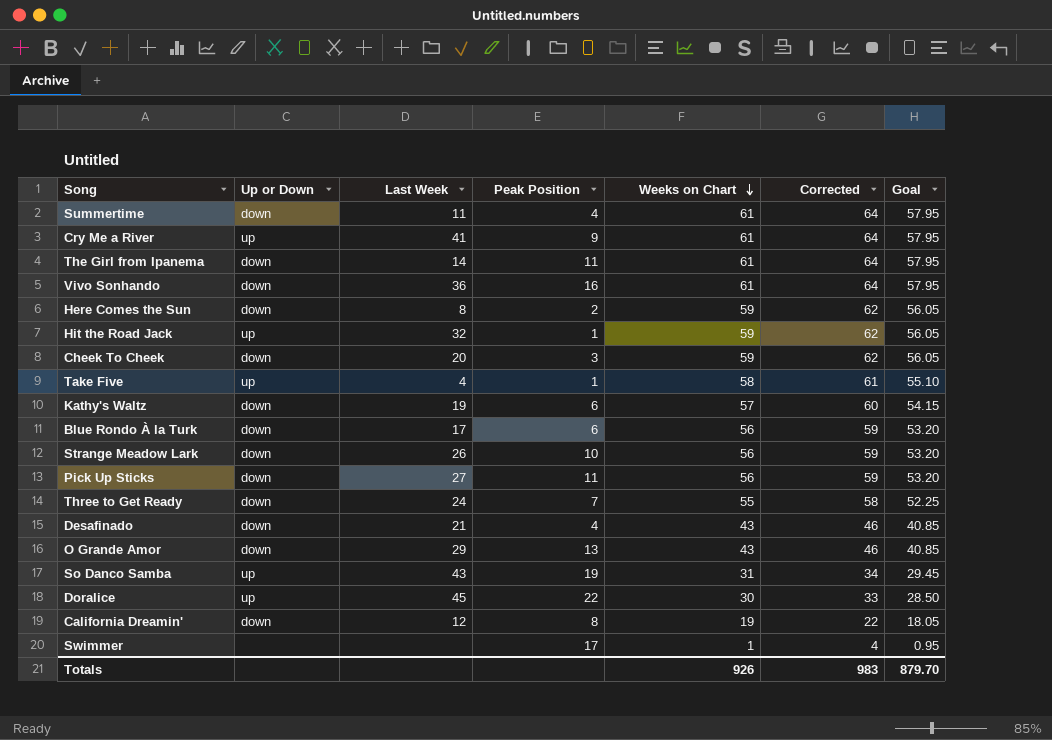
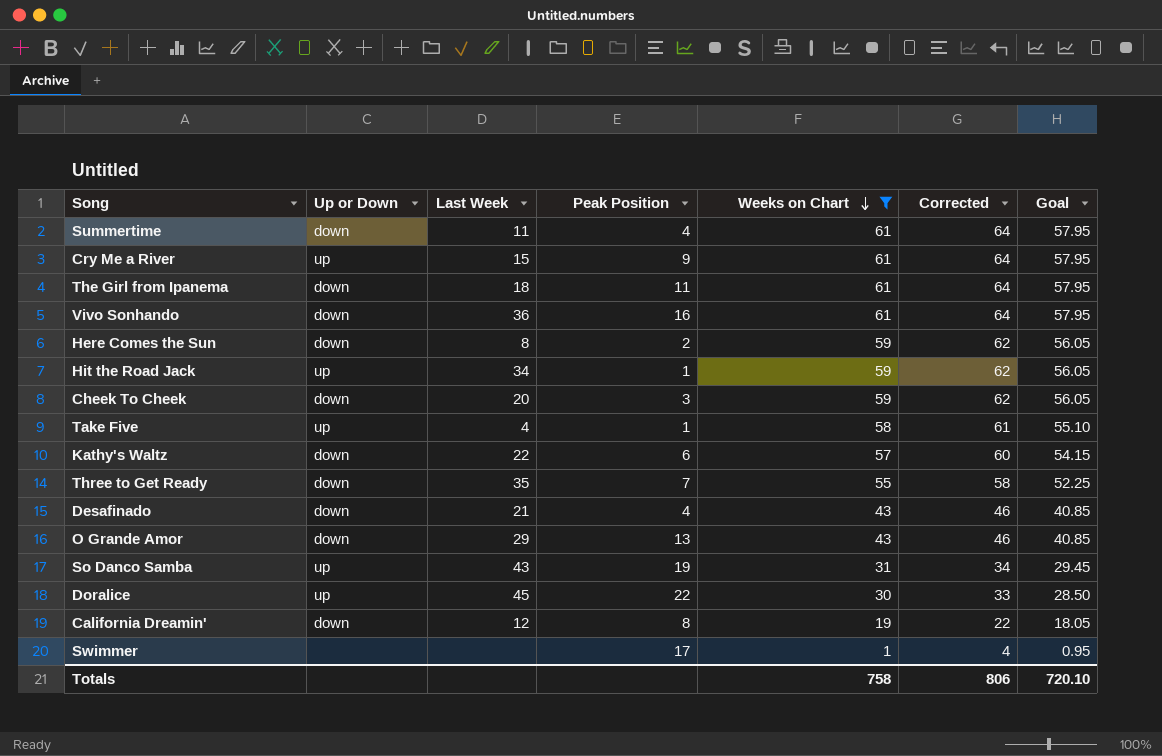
filter: none -> Weeks on Chart != 56
Cry Me a River | Last Week: 41 -> 15
The Girl from Ipanema | Last Week: 14 -> 18
Hit the Road Jack | Last Week: 32 -> 34
Kathy's Waltz | Last Week: 19 -> 22
Three to Get Ready | Last Week: 24 -> 35
Totals | Weeks on Chart: 926 -> 758
Totals | Corrected: 983 -> 806
Totals | Goal: 879.70 -> 720.10

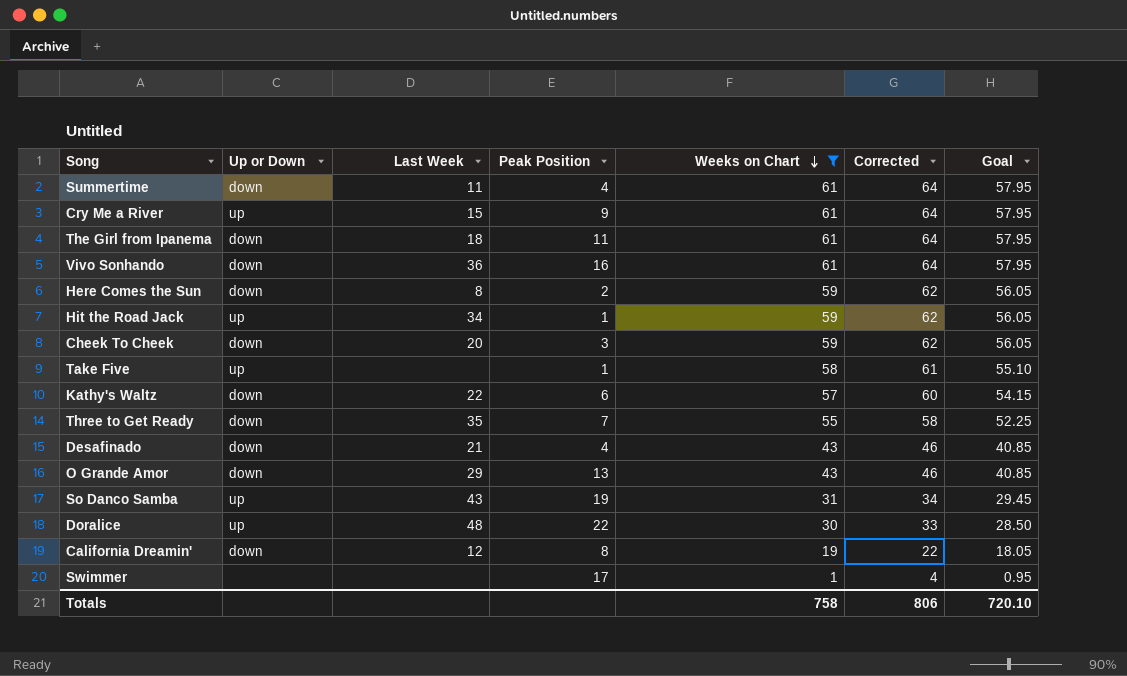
Take Five | Last Week: 4 -> none
Doralice | Last Week: 45 -> 48

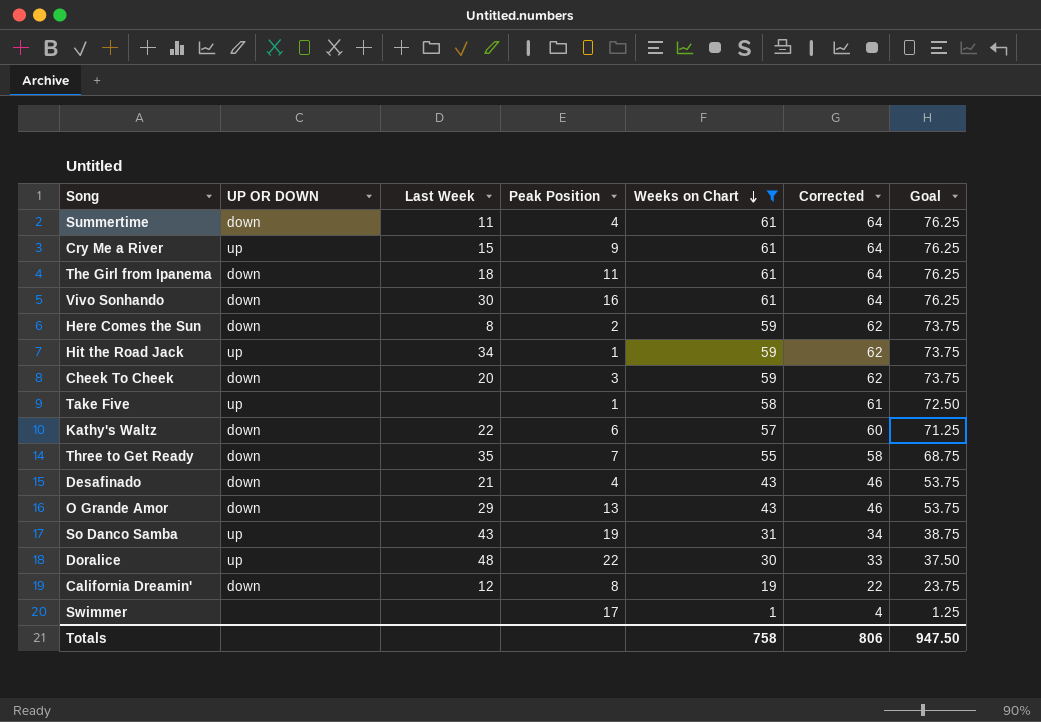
column name: Up or Down -> UP OR DOWN
column Goal | formula: [Weeks on Chart] * 0.95 -> [Weeks on Chart] * 1.25
Vivo Sonhando | Last Week: 36 -> 30
Totals | Goal: 720.10 -> 947.50

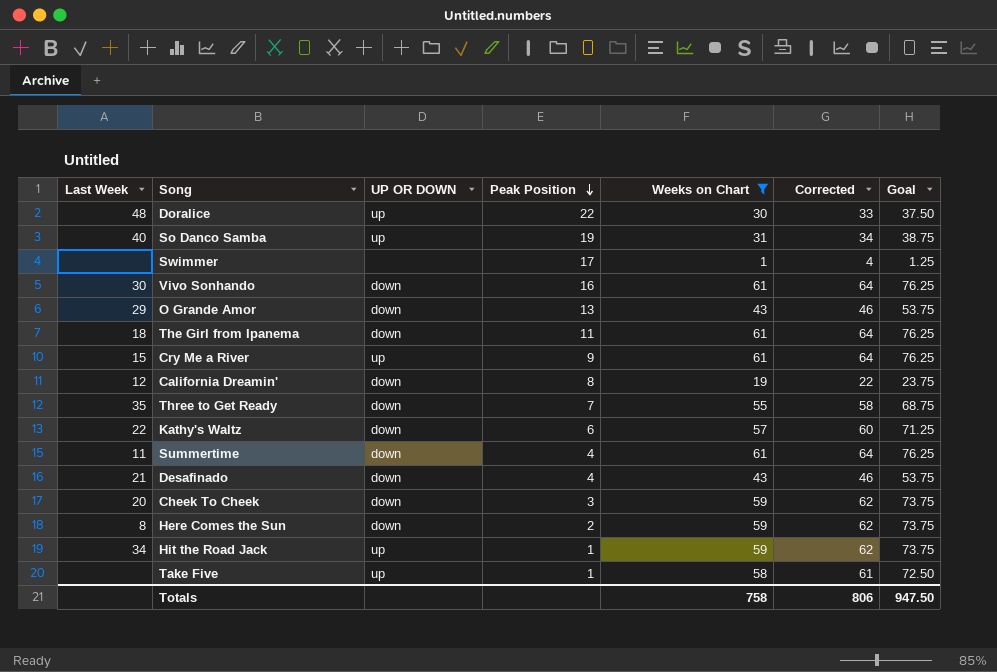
row order: Weeks on Chart descending -> Peak Position descending
column Last Week | position: 3 -> 1
So Danco Samba | Last Week: 43 -> 40

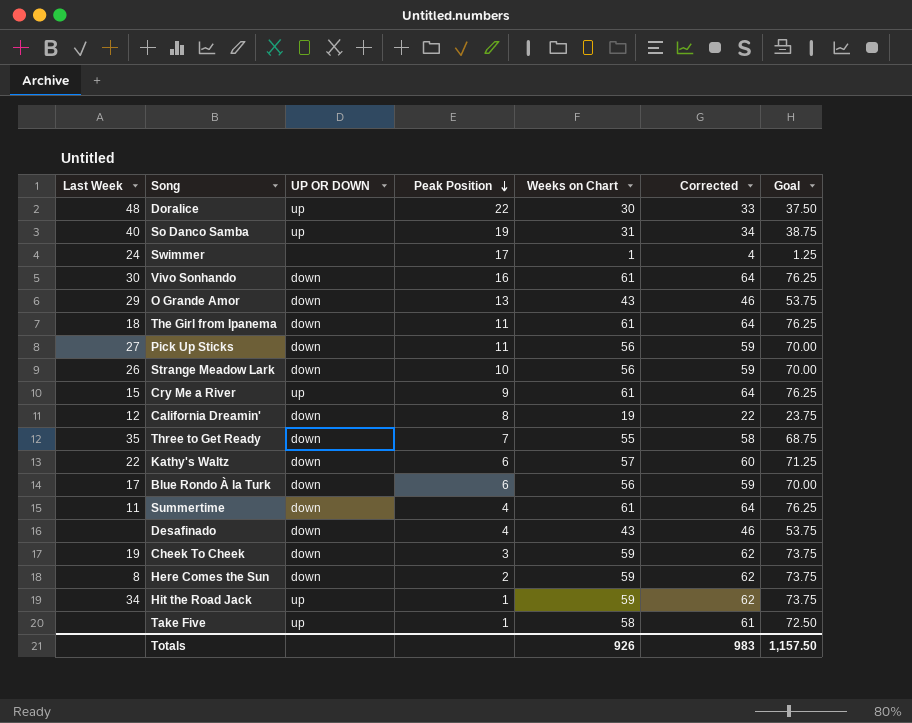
filter: Weeks on Chart != 56 -> none
Swimmer | Last Week: none -> 24
Desafinado | Last Week: 21 -> none
Cheek To Cheek | Last Week: 20 -> 19
Totals | Weeks on Chart: 758 -> 926
Totals | Corrected: 806 -> 983
Totals | Goal: 947.50 -> 1,157.50

